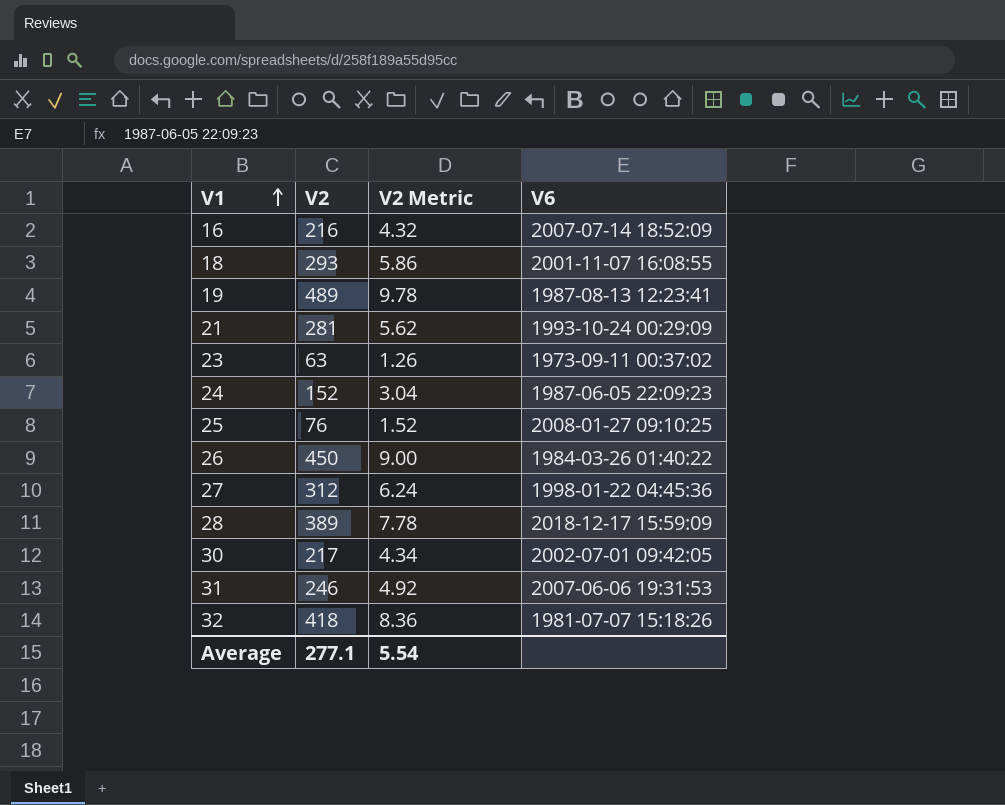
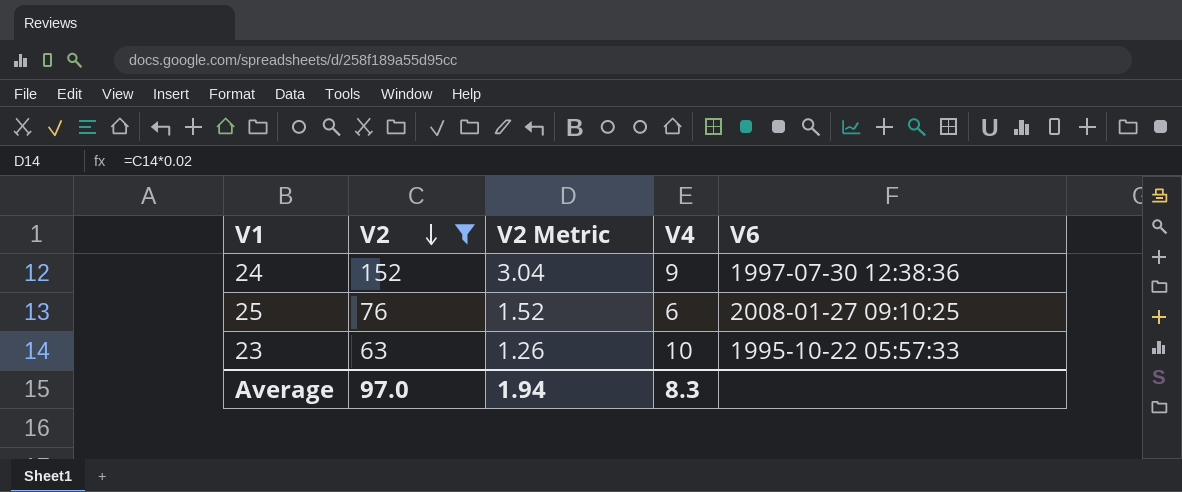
filter: none -> V2 <= 152
row order: V1 ascending -> V2 descending
column V4 | position: none -> 4
24 | V6: 1987-06-05 22:09:23 -> 1997-07-30 12:38:36
23 | V6: 1973-09-11 00:37:02 -> 1995-10-22 05:57:33
Average | V2: 277.1 -> 97.0
Average | V2 Metric: 5.54 -> 1.94

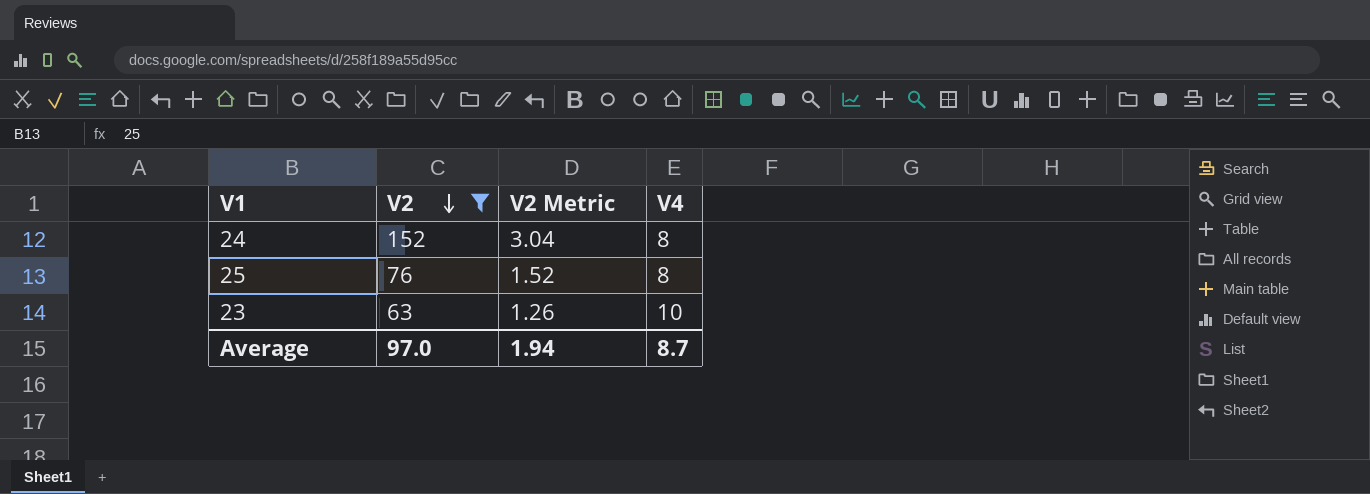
column V6 | position: 5 -> none
24 | V4: 9 -> 8
25 | V4: 6 -> 8
Average | V4: 8.3 -> 8.7

